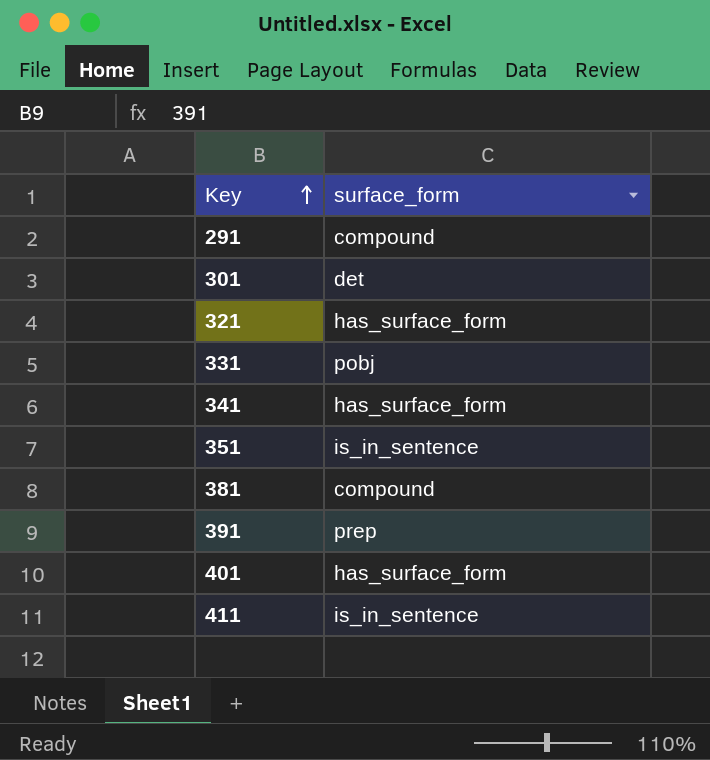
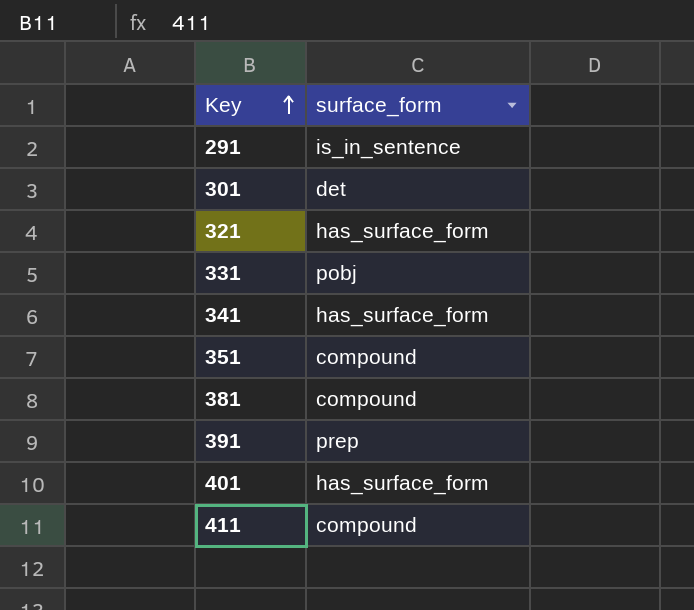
291 | surface_form: compound -> is_in_sentence
351 | surface_form: is_in_sentence -> compound
411 | surface_form: is_in_sentence -> compound

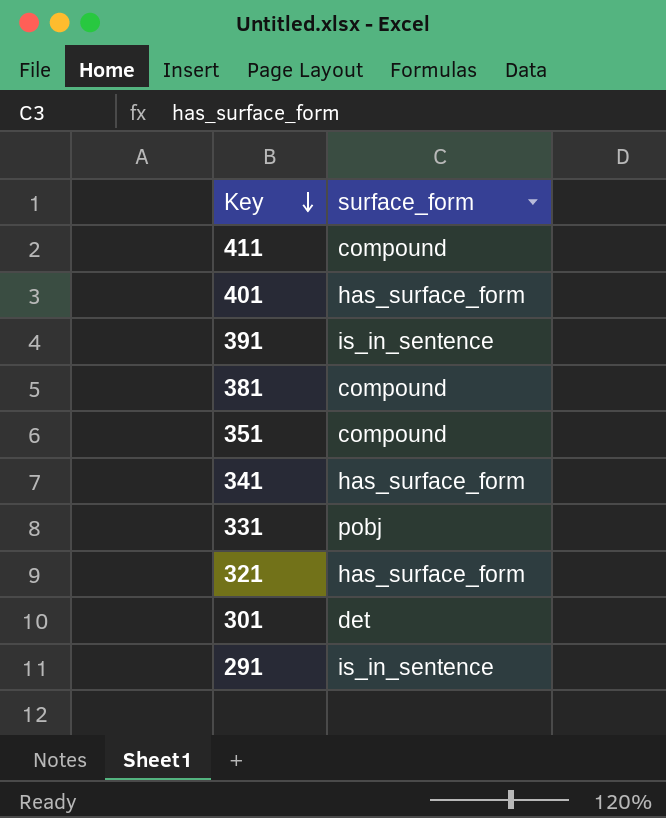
row order: Key ascending -> Key descending
391 | surface_form: prep -> is_in_sentence

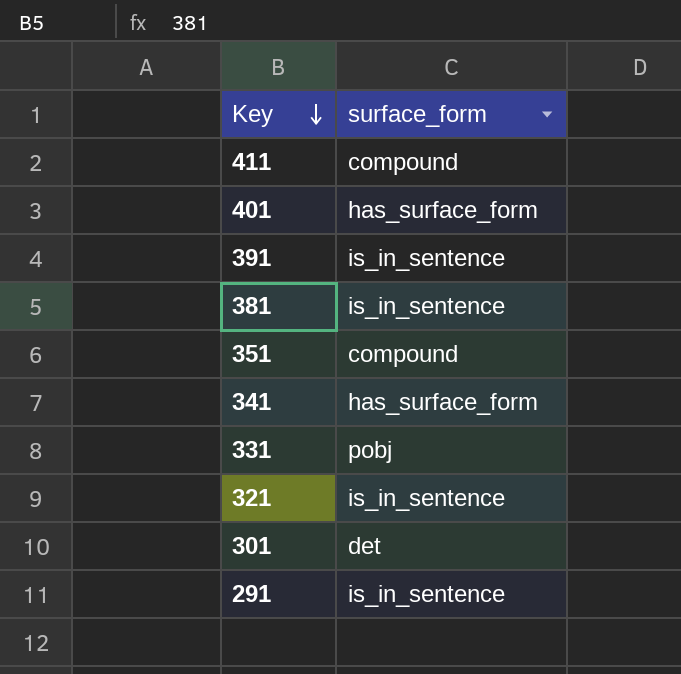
381 | surface_form: compound -> is_in_sentence
321 | surface_form: has_surface_form -> is_in_sentence

